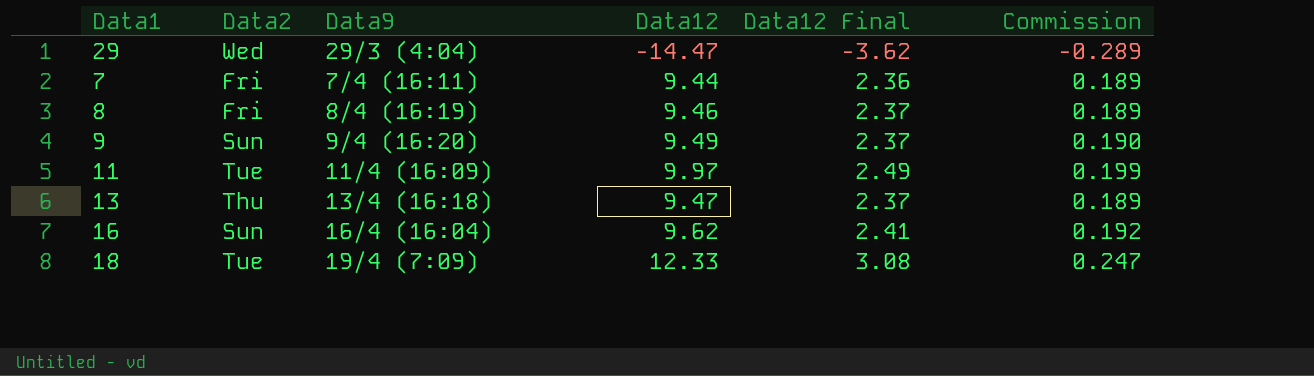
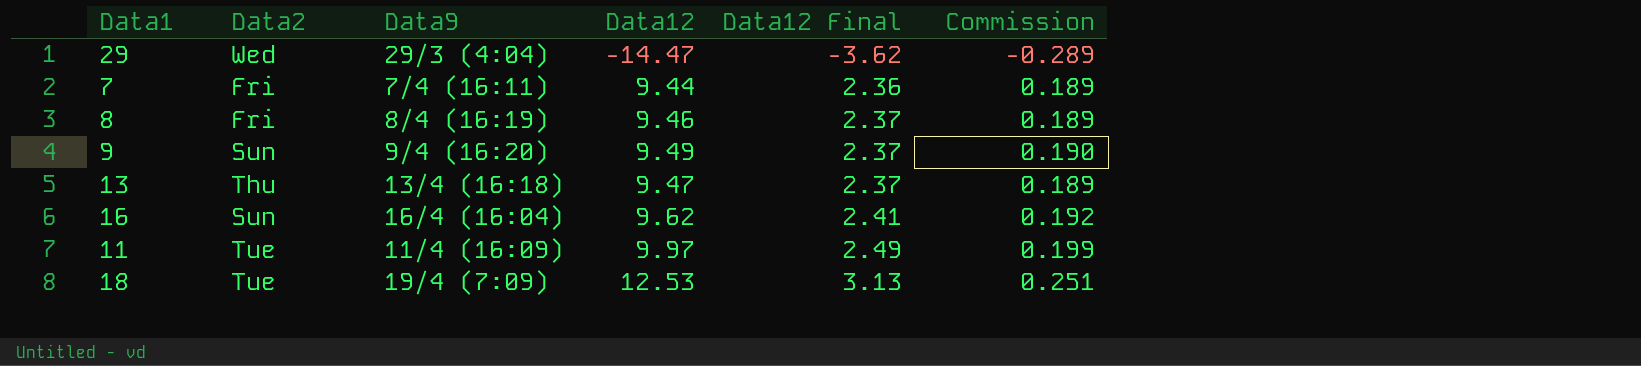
row order: none -> Data12 Final ascending
18 | Data12: 12.33 -> 12.53
18 | Data12 Final: 3.08 -> 3.13
18 | Commission: 0.247 -> 0.251

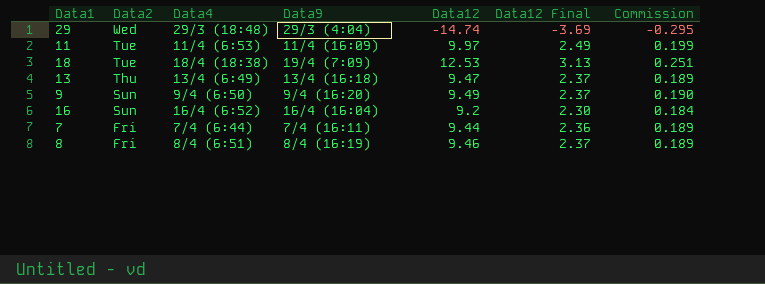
row order: Data12 Final ascending -> Data2 descending
column Data4 | position: none -> 3
29 | Data12: -14.47 -> -14.74
29 | Data12 Final: -3.62 -> -3.69
29 | Commission: -0.289 -> -0.295
16 | Data12: 9.62 -> 9.2
16 | Data12 Final: 2.41 -> 2.30
16 | Commission: 0.192 -> 0.184

